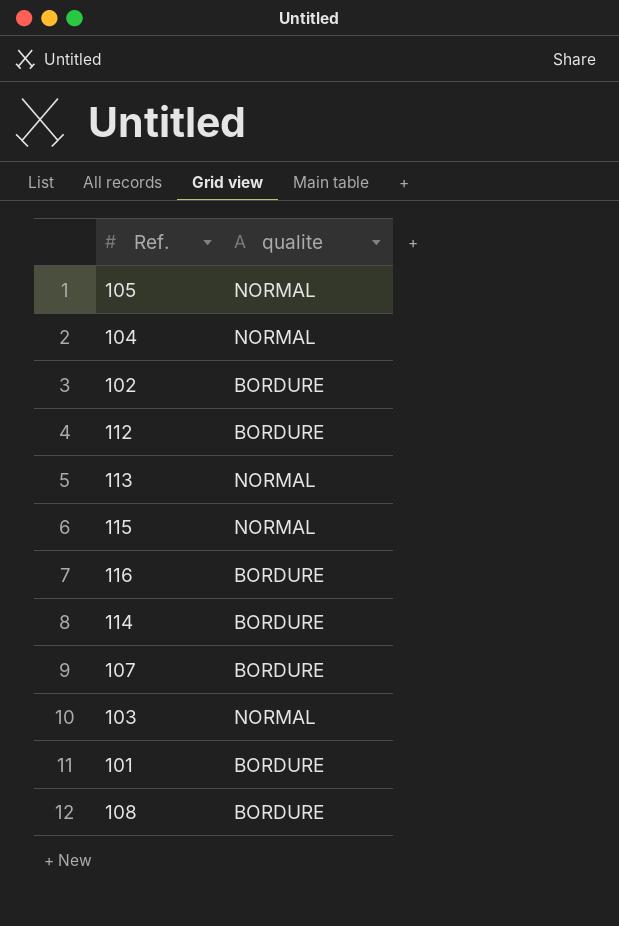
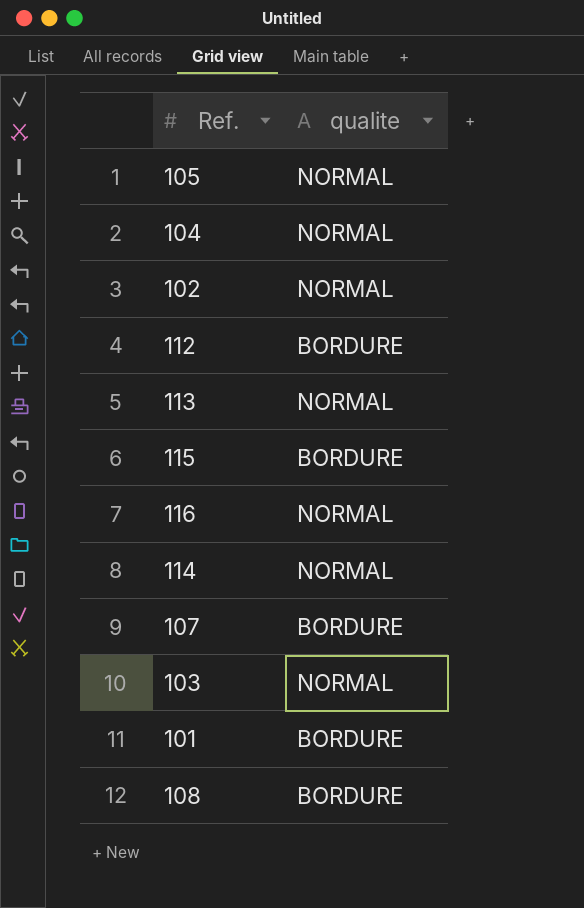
102 | qualite: BORDURE -> NORMAL
115 | qualite: NORMAL -> BORDURE
116 | qualite: BORDURE -> NORMAL
114 | qualite: BORDURE -> NORMAL

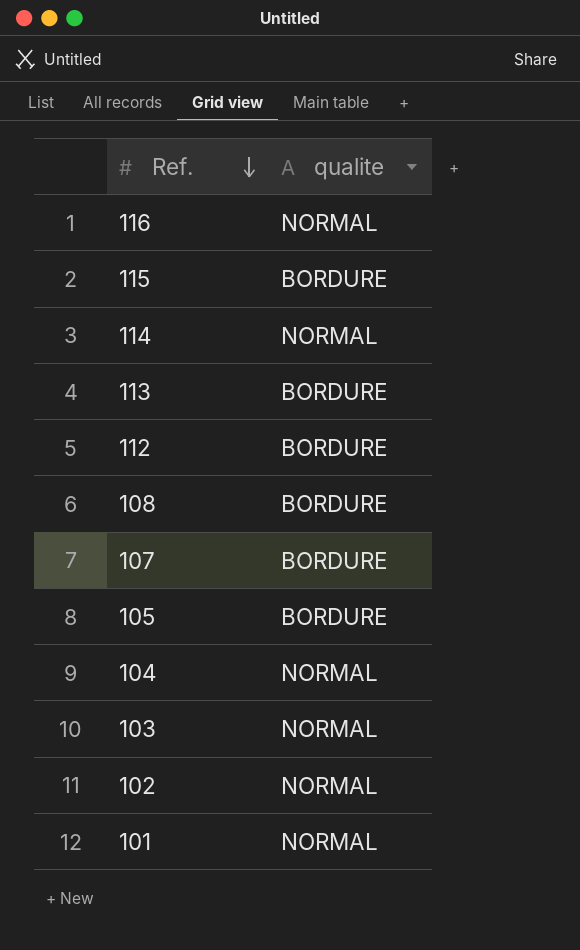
row order: none -> Ref. descending
113 | qualite: NORMAL -> BORDURE
105 | qualite: NORMAL -> BORDURE
101 | qualite: BORDURE -> NORMAL

